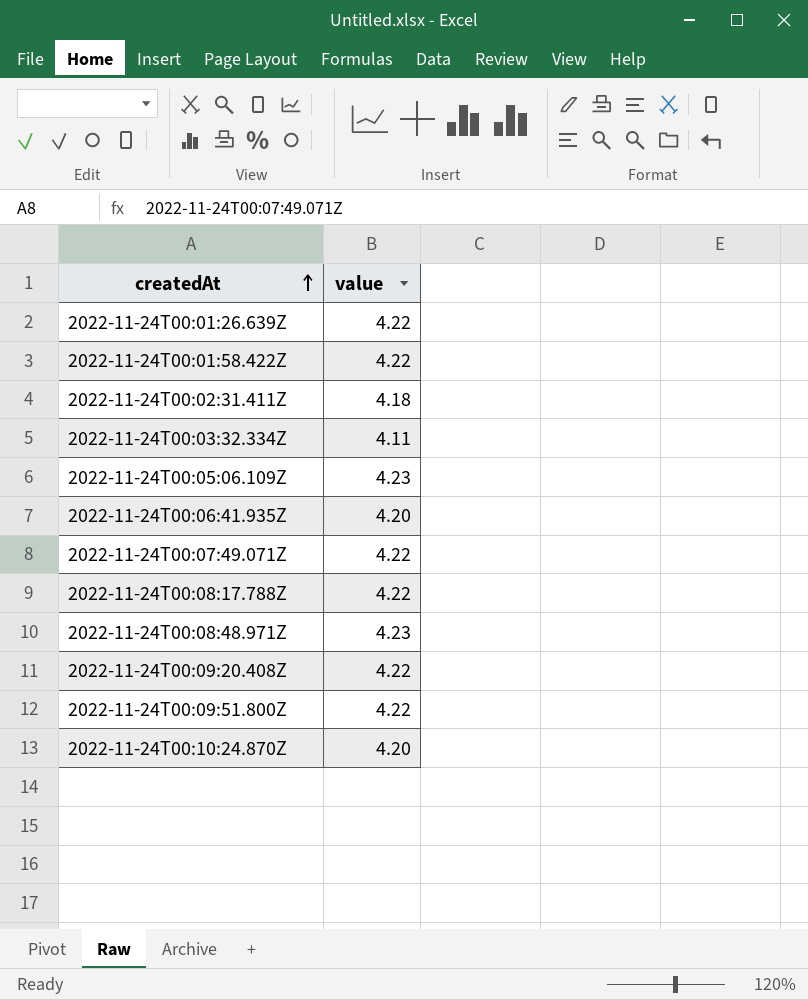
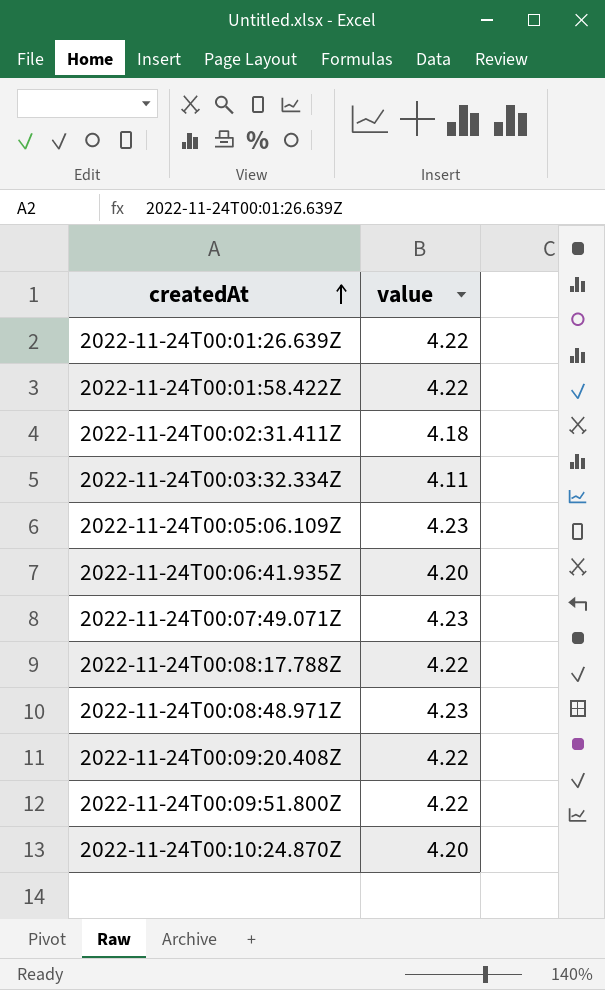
2022-11-24T00:07:49.071Z | value: 4.22 -> 4.23

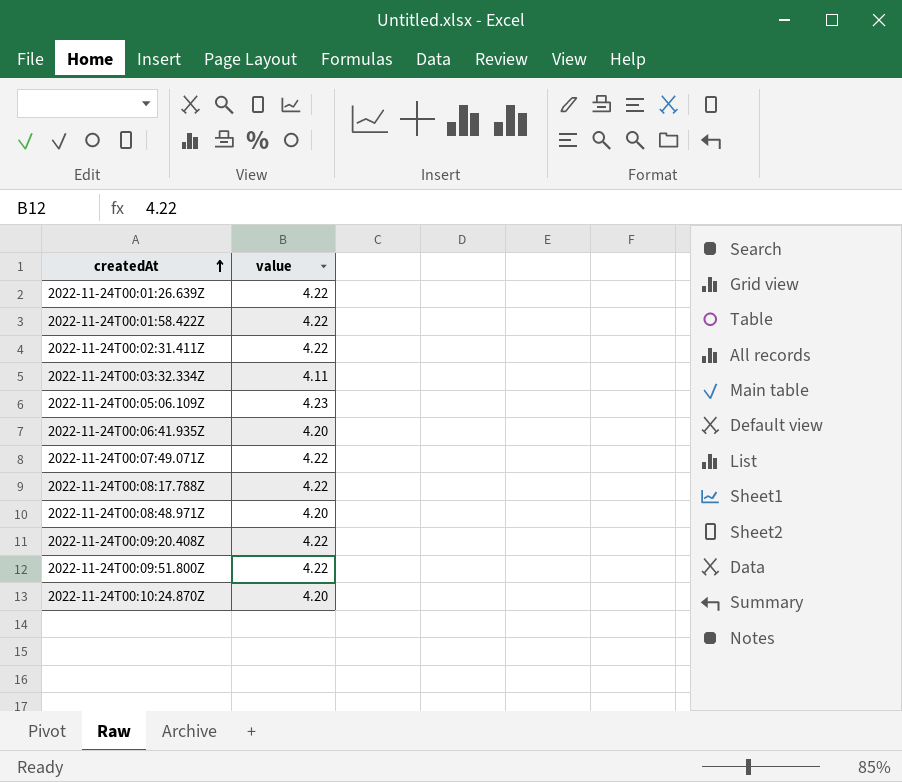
2022-11-24T00:02:31.411Z | value: 4.18 -> 4.22
2022-11-24T00:07:49.071Z | value: 4.23 -> 4.22
2022-11-24T00:08:48.971Z | value: 4.23 -> 4.20

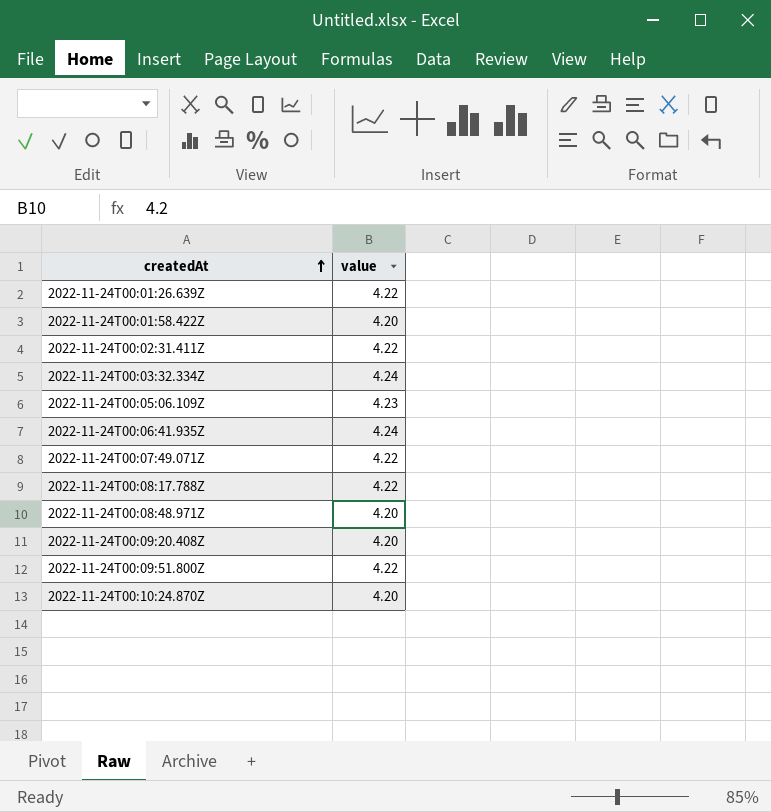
2022-11-24T00:01:58.422Z | value: 4.22 -> 4.20
2022-11-24T00:03:32.334Z | value: 4.11 -> 4.24
2022-11-24T00:06:41.935Z | value: 4.20 -> 4.24
2022-11-24T00:09:20.408Z | value: 4.22 -> 4.20

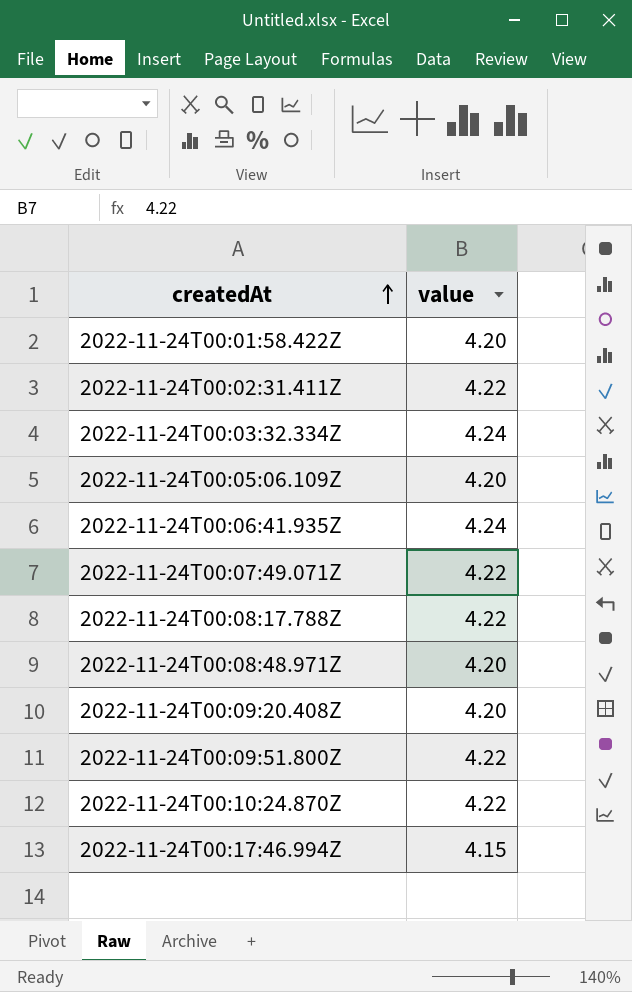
row 2022-11-24T00:01:26.639Z: 4.22 -> none
2022-11-24T00:05:06.109Z | value: 4.23 -> 4.20
2022-11-24T00:10:24.870Z | value: 4.20 -> 4.22
row 2022-11-24T00:17:46.994Z: none -> 4.15

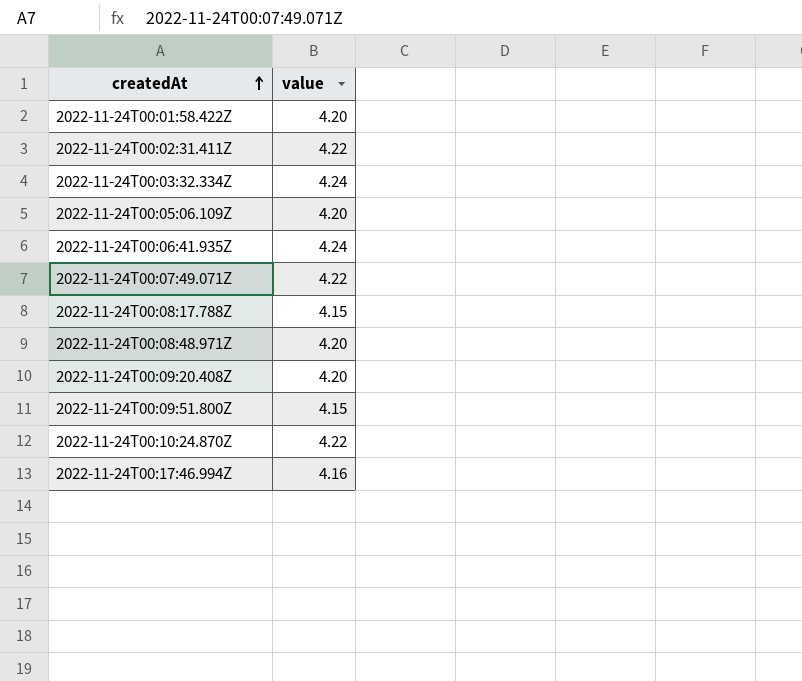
2022-11-24T00:08:17.788Z | value: 4.22 -> 4.15
2022-11-24T00:09:51.800Z | value: 4.22 -> 4.15
2022-11-24T00:17:46.994Z | value: 4.15 -> 4.16

